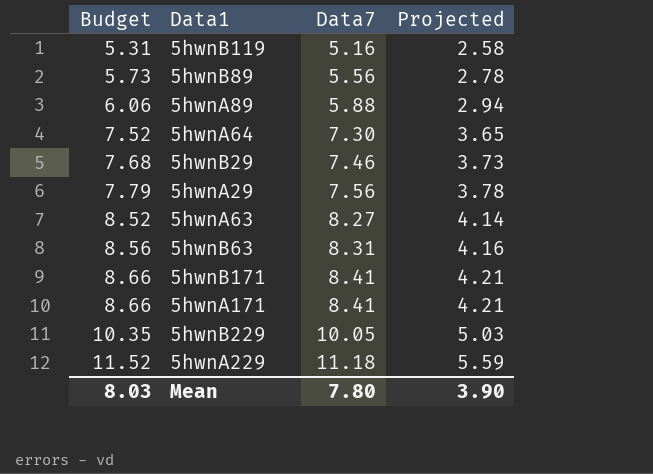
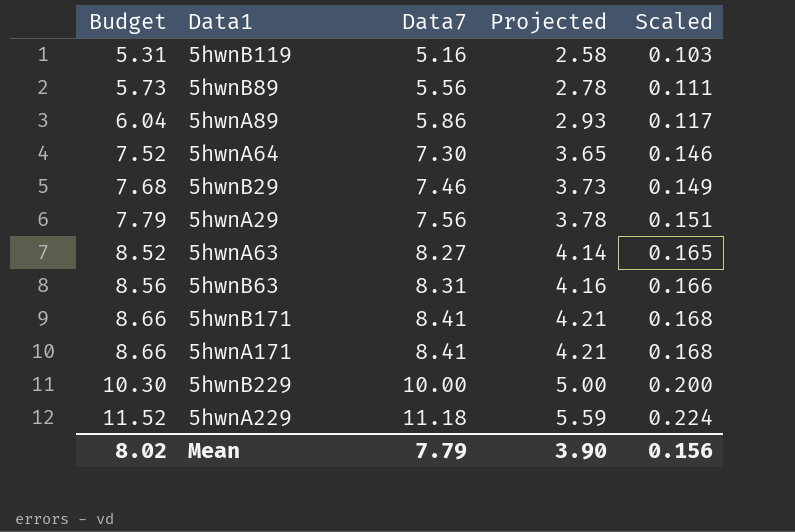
column Scaled | formula: none -> [Data7] * 0.02
5hwnA89 | Budget: 6.06 -> 6.04
5hwnA89 | Data7: 5.88 -> 5.86
5hwnA89 | Projected: 2.94 -> 2.93
5hwnB229 | Budget: 10.35 -> 10.30
5hwnB229 | Data7: 10.05 -> 10.00
5hwnB229 | Projected: 5.03 -> 5.00
Mean | Budget: 8.03 -> 8.02
Mean | Data7: 7.80 -> 7.79

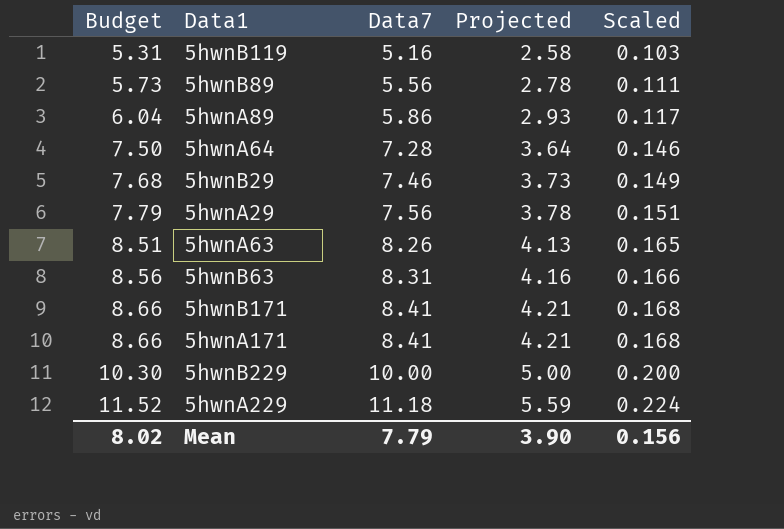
5hwnA64 | Budget: 7.52 -> 7.50
5hwnA64 | Data7: 7.30 -> 7.28
5hwnA64 | Projected: 3.65 -> 3.64
5hwnA63 | Budget: 8.52 -> 8.51
5hwnA63 | Data7: 8.27 -> 8.26
5hwnA63 | Projected: 4.14 -> 4.13

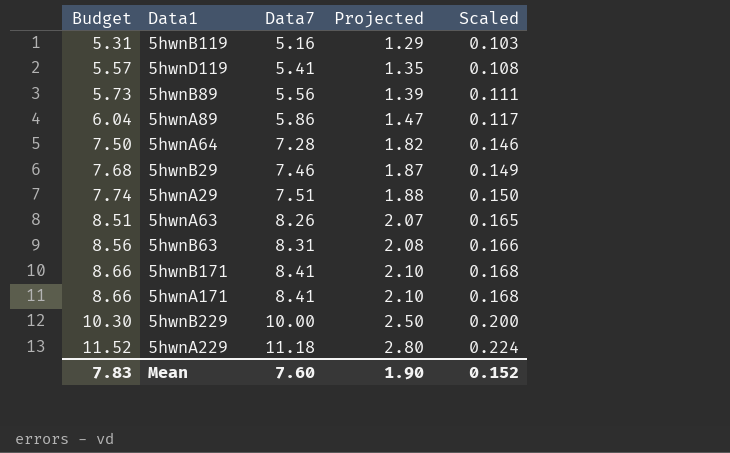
column Projected | formula: [Data7] * 0.5 -> [Data7] * 0.25
row 5hwnD119: none -> 5.57 | 5.41 | 1.35 | 0.108
5hwnA29 | Budget: 7.79 -> 7.74
5hwnA29 | Data7: 7.56 -> 7.51
5hwnA29 | Scaled: 0.151 -> 0.150
Mean | Budget: 8.02 -> 7.83
Mean | Data7: 7.79 -> 7.60
Mean | Projected: 3.90 -> 1.90
Mean | Scaled: 0.156 -> 0.152

